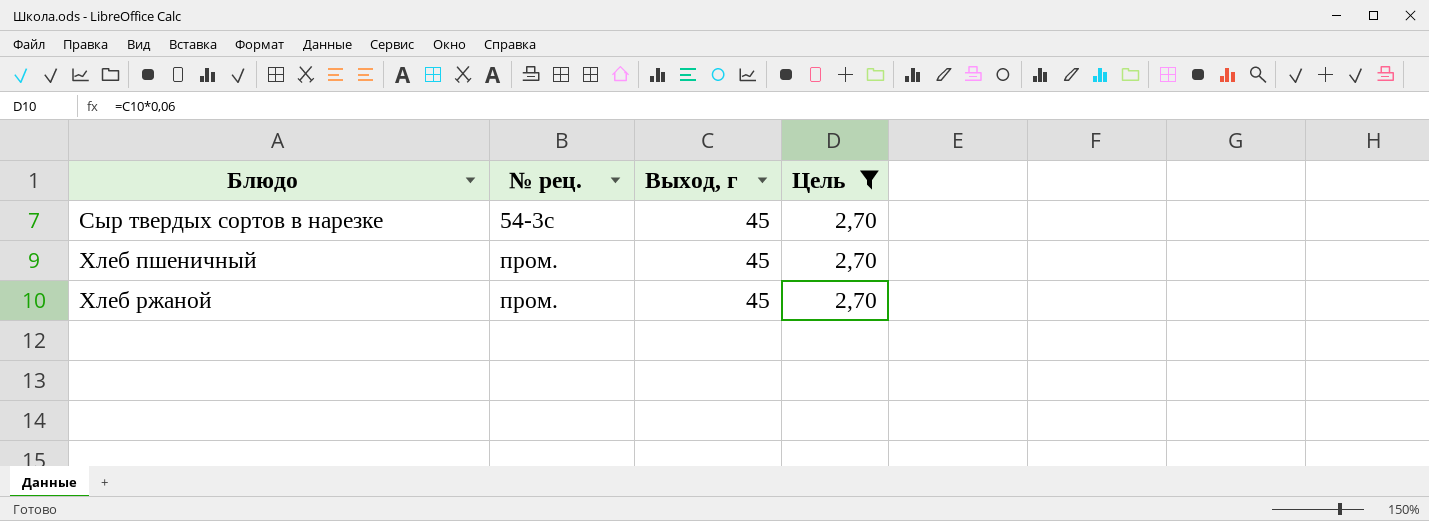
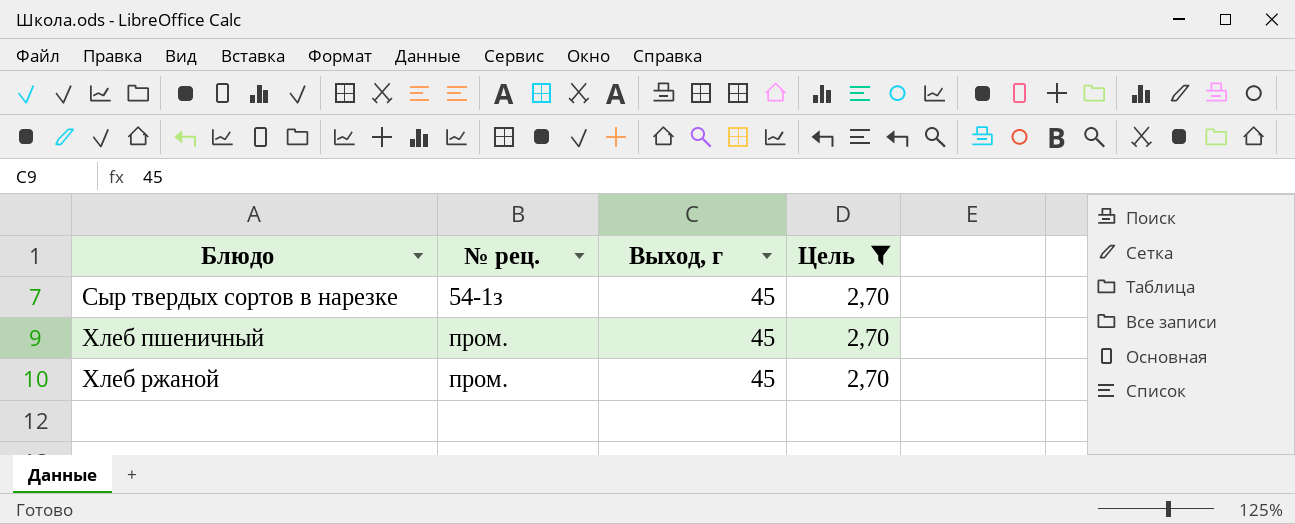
Сыр твердых сортов в нарезке | № рец.: 54-3с -> 54-1з

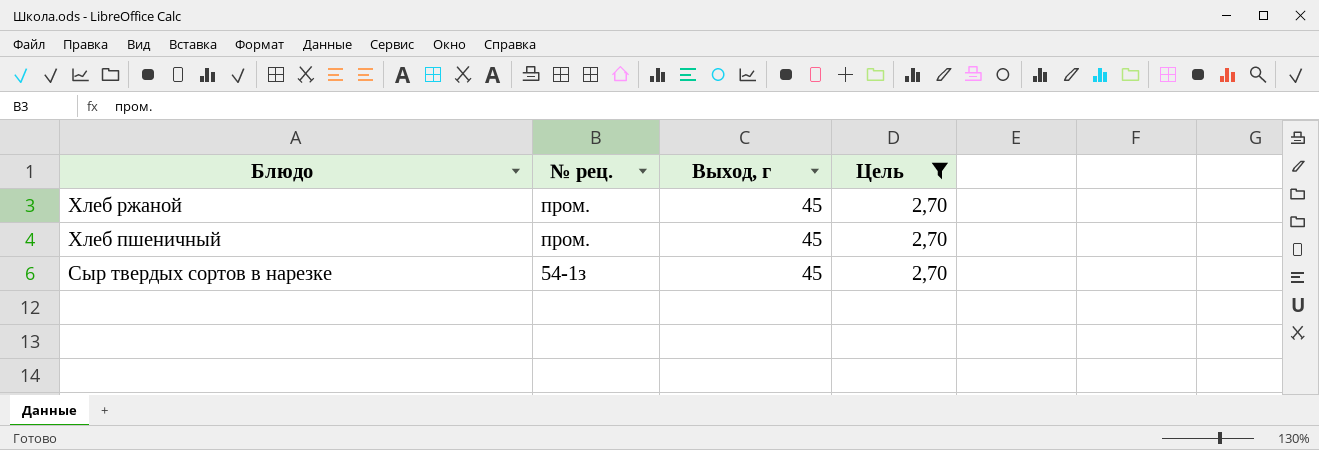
row order: Блюдо ascending -> Блюдо descending

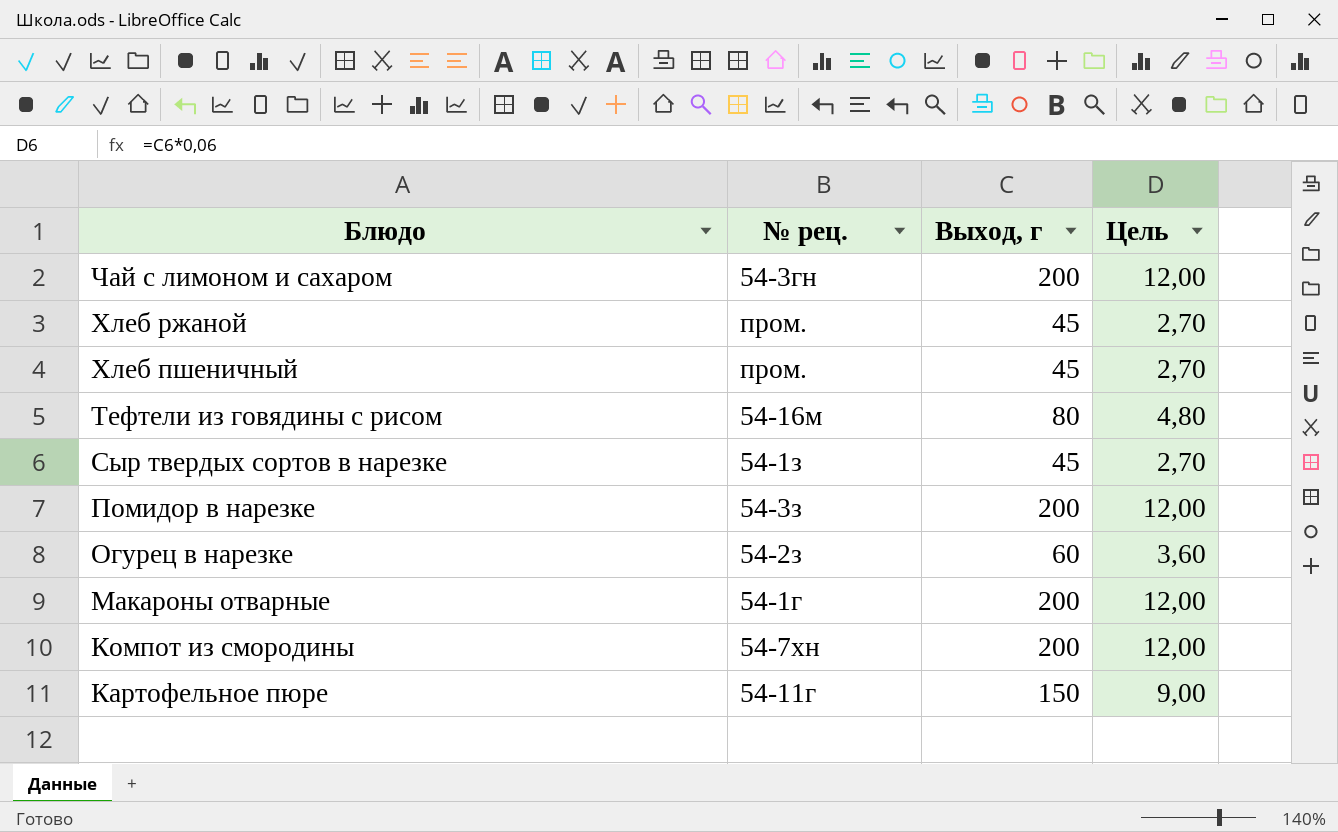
filter: Цель = 2,70 -> none

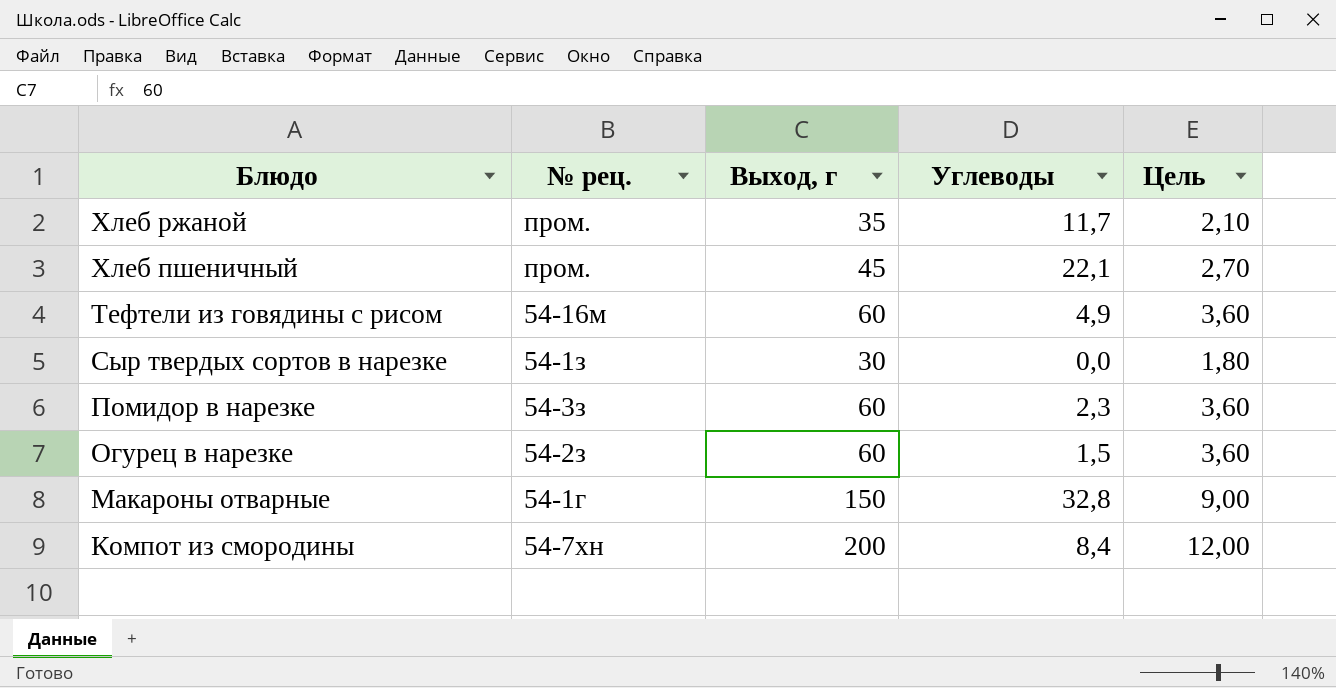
column Углеводы | position: none -> 4
row Чай с лимоном и сахаром: 54-3гн | 200 | 12,00 -> none
row Картофельное пюре: 54-11г | 150 | 9,00 -> none
Хлеб ржаной | Выход, г: 45 -> 35
Хлеб ржаной | Цель: 2,70 -> 2,10
Тефтели из говядины с рисом | Выход, г: 80 -> 60
Тефтели из говядины с рисом | Цель: 4,80 -> 3,60
Сыр твердых сортов в нарезке | Выход, г: 45 -> 30
Сыр твердых сортов в нарезке | Цель: 2,70 -> 1,80
Помидор в нарезке | Выход, г: 200 -> 60
Помидор в нарезке | Цель: 12,00 -> 3,60
Макароны отварные | Выход, г: 200 -> 150
Макароны отварные | Цель: 12,00 -> 9,00

